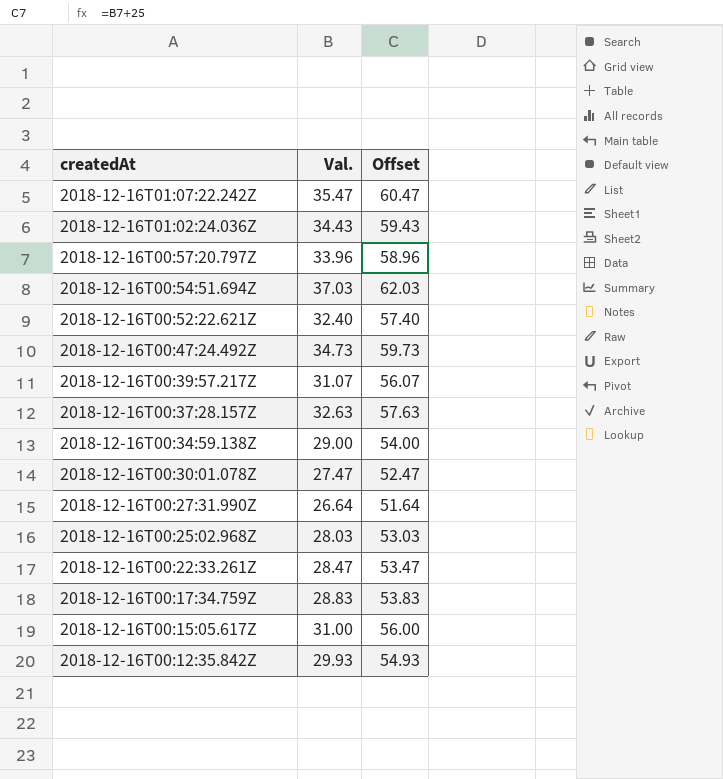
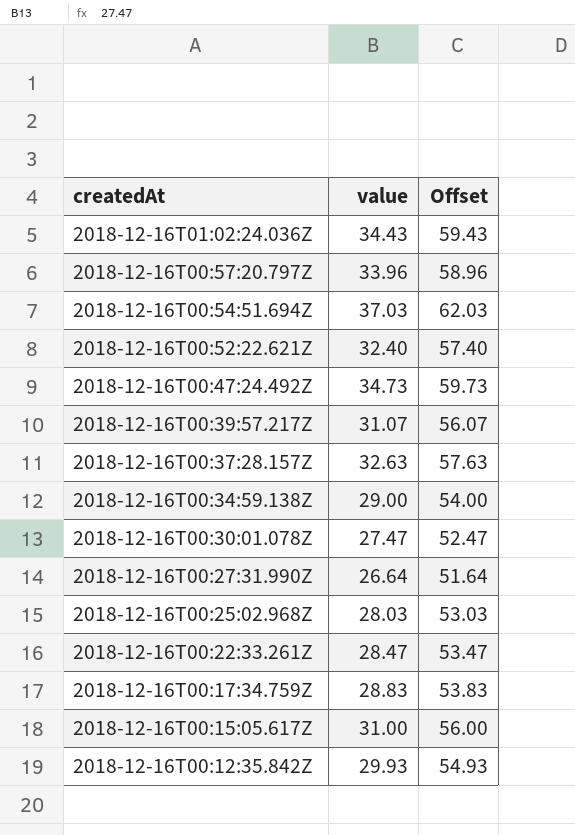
column name: Val. -> value
row 2018-12-16T01:07:22.242Z: 35.47 | 60.47 -> none

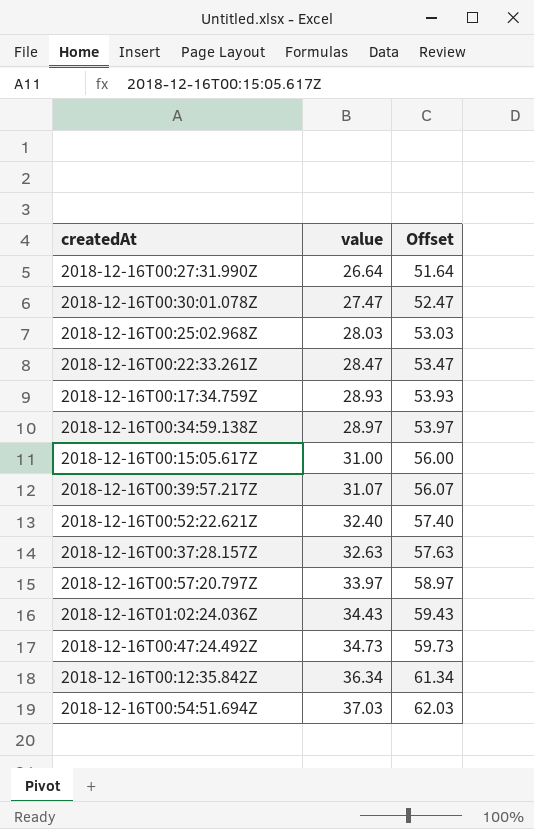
row order: createdAt descending -> value ascending
2018-12-16T00:17:34.759Z | value: 28.83 -> 28.93
2018-12-16T00:17:34.759Z | Offset: 53.83 -> 53.93
2018-12-16T00:34:59.138Z | value: 29.00 -> 28.97
2018-12-16T00:34:59.138Z | Offset: 54.00 -> 53.97
2018-12-16T00:57:20.797Z | value: 33.96 -> 33.97
2018-12-16T00:57:20.797Z | Offset: 58.96 -> 58.97
2018-12-16T00:12:35.842Z | value: 29.93 -> 36.34
2018-12-16T00:12:35.842Z | Offset: 54.93 -> 61.34

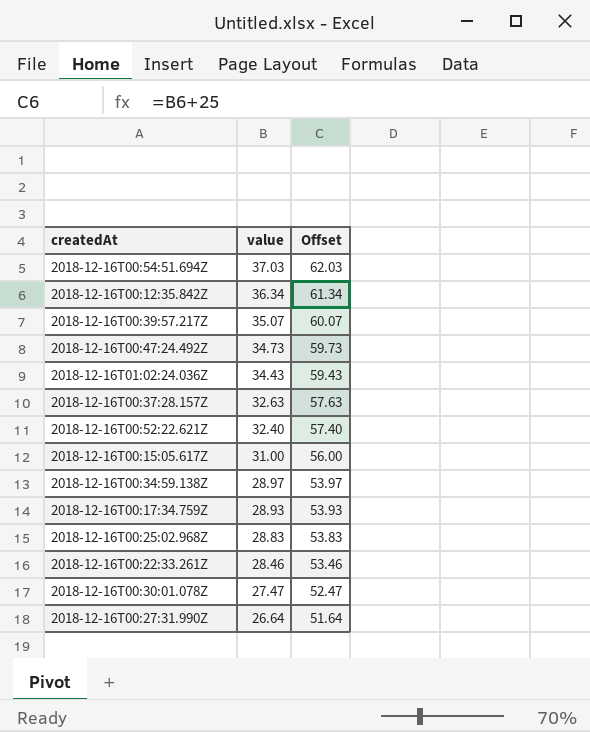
row order: value ascending -> value descending
row 2018-12-16T00:57:20.797Z: 33.97 | 58.97 -> none
2018-12-16T00:39:57.217Z | value: 31.07 -> 35.07
2018-12-16T00:39:57.217Z | Offset: 56.07 -> 60.07
2018-12-16T00:25:02.968Z | value: 28.03 -> 28.83
2018-12-16T00:25:02.968Z | Offset: 53.03 -> 53.83
2018-12-16T00:22:33.261Z | value: 28.47 -> 28.46
2018-12-16T00:22:33.261Z | Offset: 53.47 -> 53.46

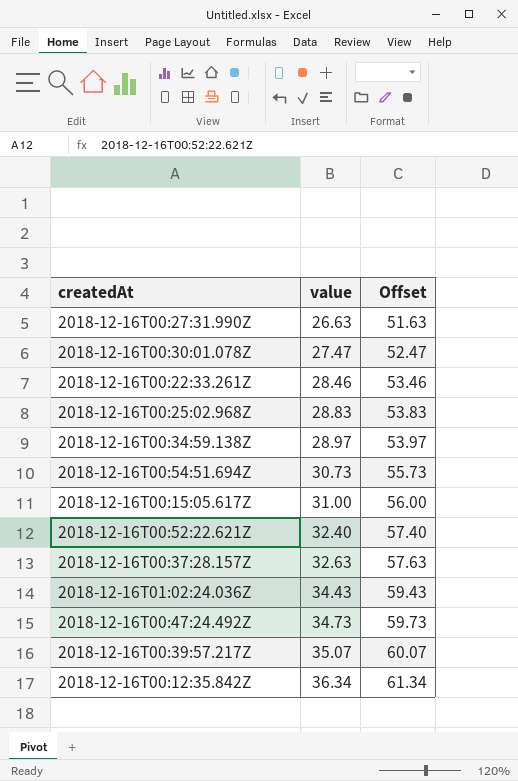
row order: value descending -> value ascending
row 2018-12-16T00:17:34.759Z: 28.93 | 53.93 -> none
2018-12-16T00:27:31.990Z | value: 26.64 -> 26.63
2018-12-16T00:27:31.990Z | Offset: 51.64 -> 51.63
2018-12-16T00:54:51.694Z | value: 37.03 -> 30.73
2018-12-16T00:54:51.694Z | Offset: 62.03 -> 55.73

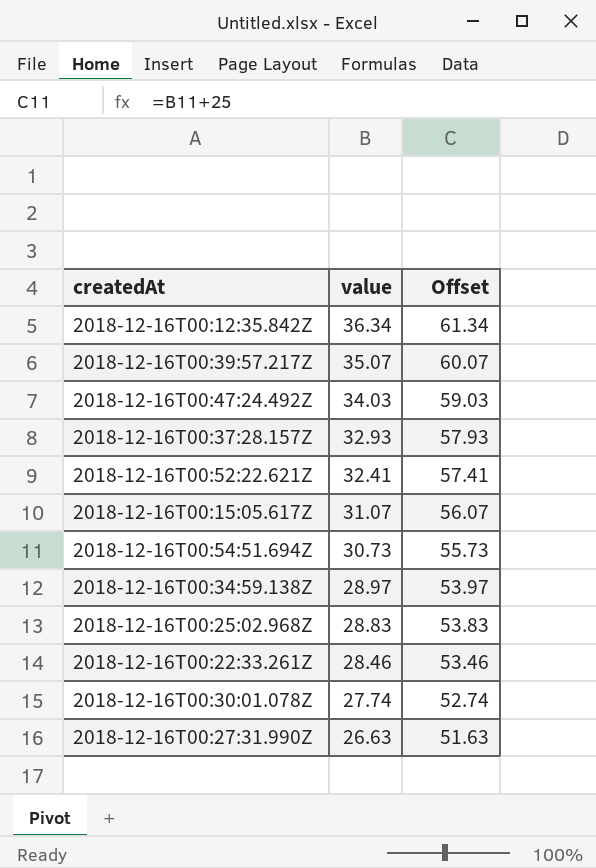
row order: value ascending -> value descending
row 2018-12-16T01:02:24.036Z: 34.43 | 59.43 -> none
2018-12-16T00:47:24.492Z | value: 34.73 -> 34.03
2018-12-16T00:47:24.492Z | Offset: 59.73 -> 59.03
2018-12-16T00:37:28.157Z | value: 32.63 -> 32.93
2018-12-16T00:37:28.157Z | Offset: 57.63 -> 57.93
2018-12-16T00:52:22.621Z | value: 32.40 -> 32.41
2018-12-16T00:52:22.621Z | Offset: 57.40 -> 57.41
2018-12-16T00:15:05.617Z | value: 31.00 -> 31.07
2018-12-16T00:15:05.617Z | Offset: 56.00 -> 56.07
2018-12-16T00:30:01.078Z | value: 27.47 -> 27.74
2018-12-16T00:30:01.078Z | Offset: 52.47 -> 52.74

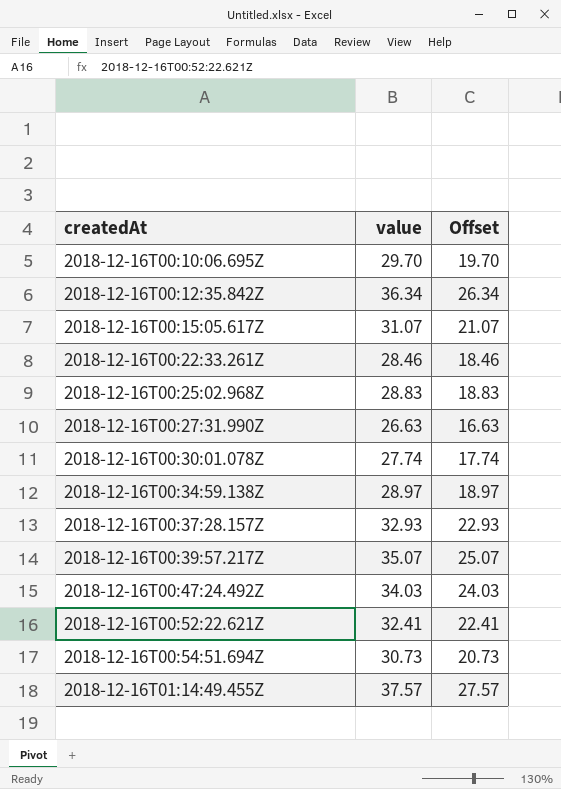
row order: value descending -> createdAt ascending
column Offset | formula: [value] + 25 -> [value] - 10
row 2018-12-16T00:10:06.695Z: none -> 29.70 | 19.70
row 2018-12-16T01:14:49.455Z: none -> 37.57 | 27.57

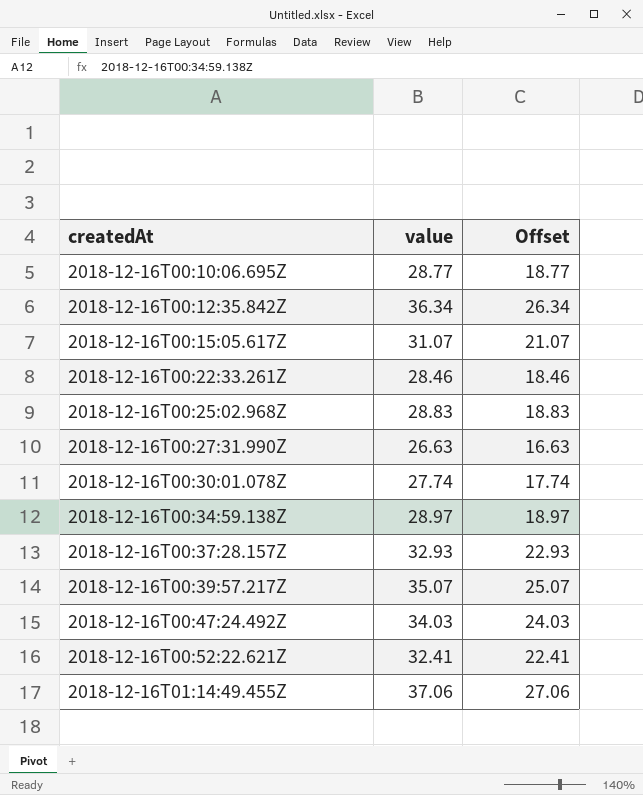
row 2018-12-16T00:54:51.694Z: 30.73 | 20.73 -> none
2018-12-16T00:10:06.695Z | value: 29.70 -> 28.77
2018-12-16T00:10:06.695Z | Offset: 19.70 -> 18.77
2018-12-16T01:14:49.455Z | value: 37.57 -> 37.06
2018-12-16T01:14:49.455Z | Offset: 27.57 -> 27.06

